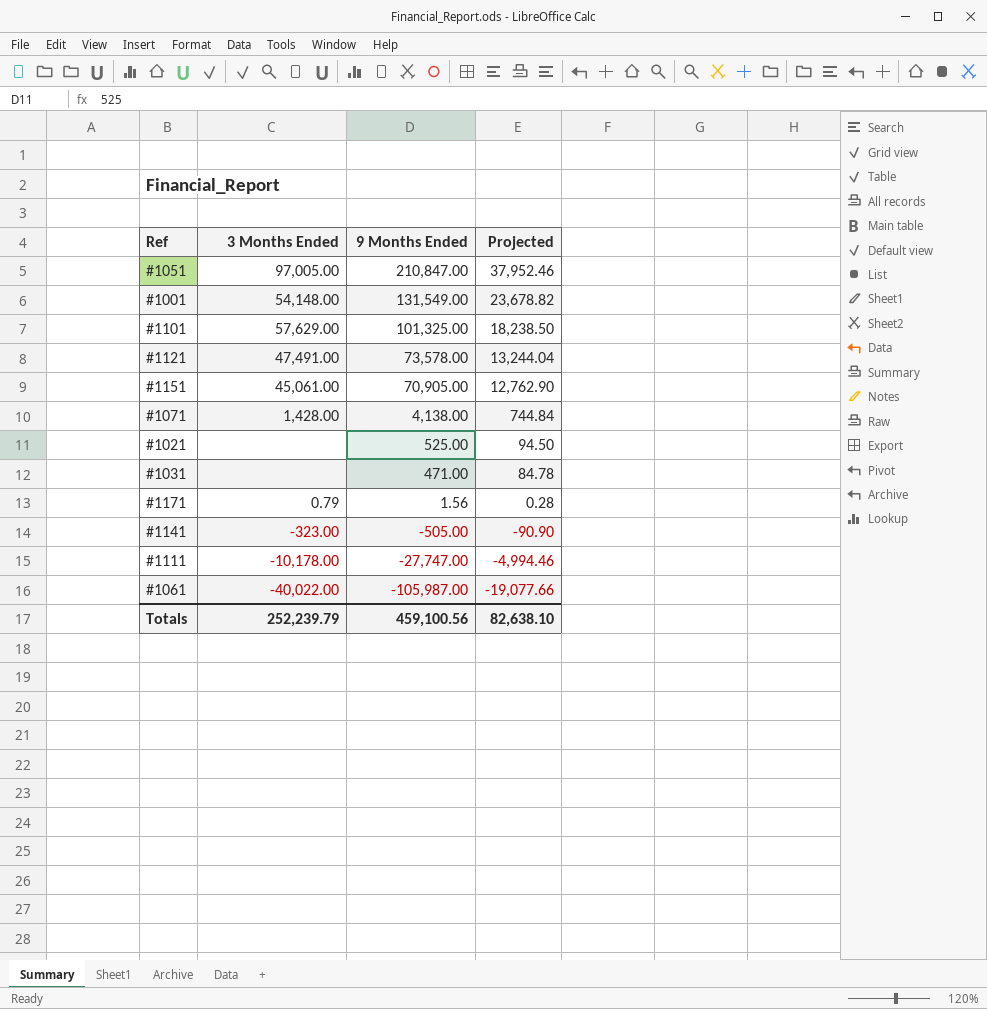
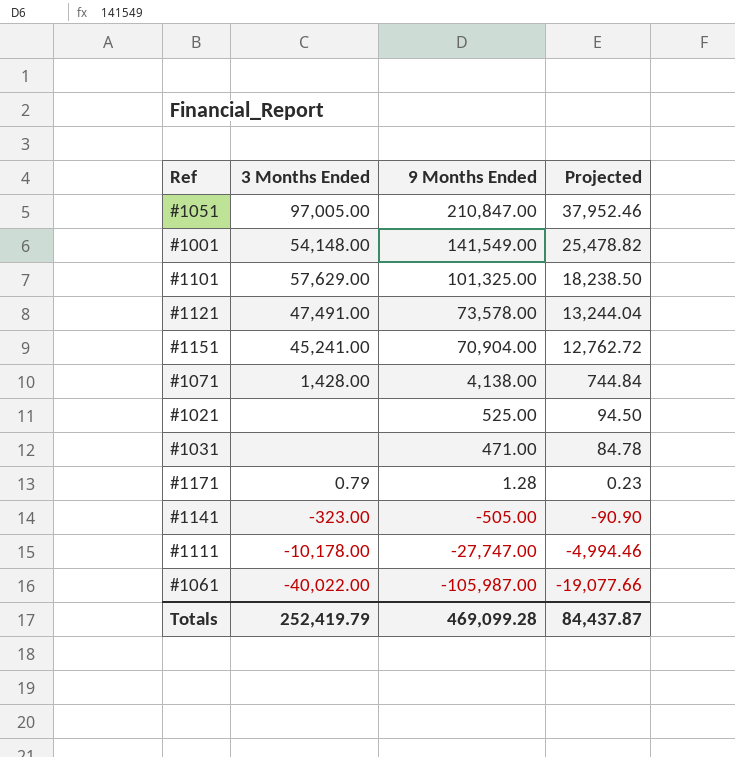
#1001 | 9 Months Ended: 131,549.00 -> 141,549.00
#1001 | Projected: 23,678.82 -> 25,478.82
#1151 | 3 Months Ended: 45,061.00 -> 45,241.00
#1151 | 9 Months Ended: 70,905.00 -> 70,904.00
#1151 | Projected: 12,762.90 -> 12,762.72
#1171 | 9 Months Ended: 1.56 -> 1.28
#1171 | Projected: 0.28 -> 0.23
Totals | 3 Months Ended: 252,239.79 -> 252,419.79
Totals | 9 Months Ended: 459,100.56 -> 469,099.28
Totals | Projected: 82,638.10 -> 84,437.87

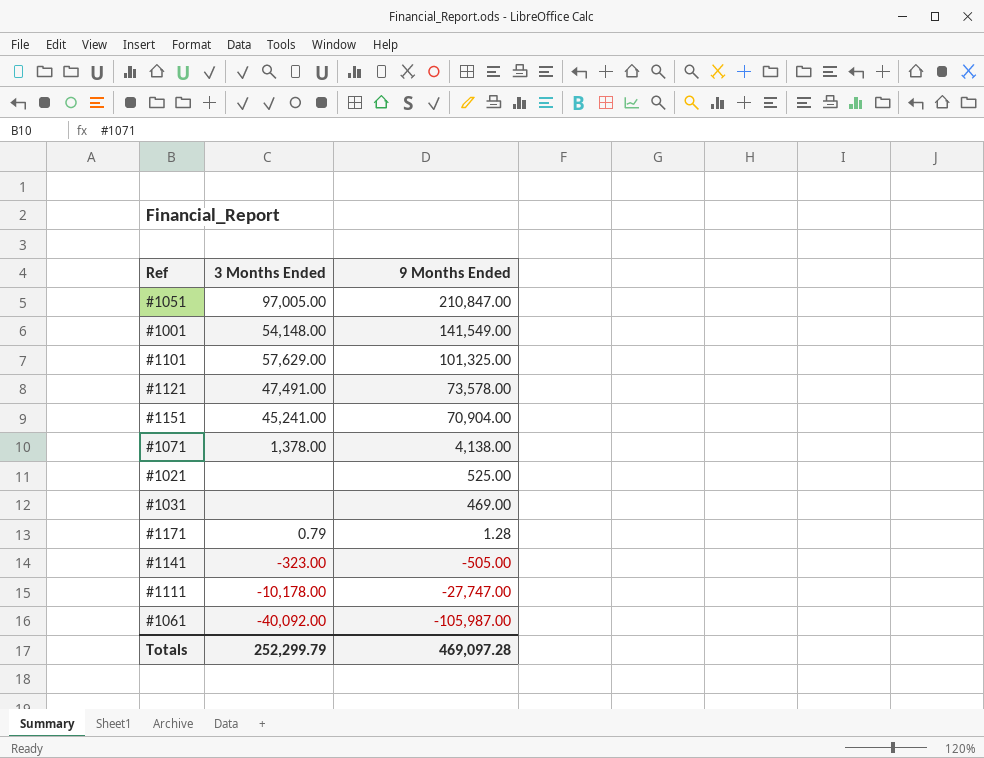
column Projected | formula: [9 Months Ended] * 0.18 -> none
#1071 | 3 Months Ended: 1,428.00 -> 1,378.00
#1031 | 9 Months Ended: 471.00 -> 469.00
#1061 | 3 Months Ended: -40,022.00 -> -40,092.00
Totals | 3 Months Ended: 252,419.79 -> 252,299.79
Totals | 9 Months Ended: 469,099.28 -> 469,097.28

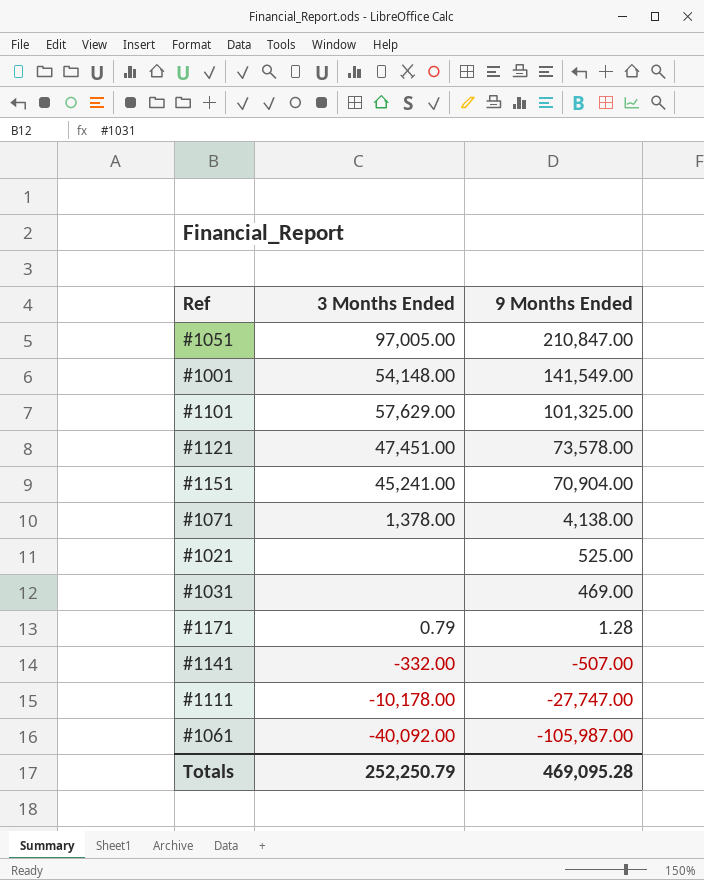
#1121 | 3 Months Ended: 47,491.00 -> 47,451.00
#1141 | 3 Months Ended: -323.00 -> -332.00
#1141 | 9 Months Ended: -505.00 -> -507.00
Totals | 3 Months Ended: 252,299.79 -> 252,250.79
Totals | 9 Months Ended: 469,097.28 -> 469,095.28

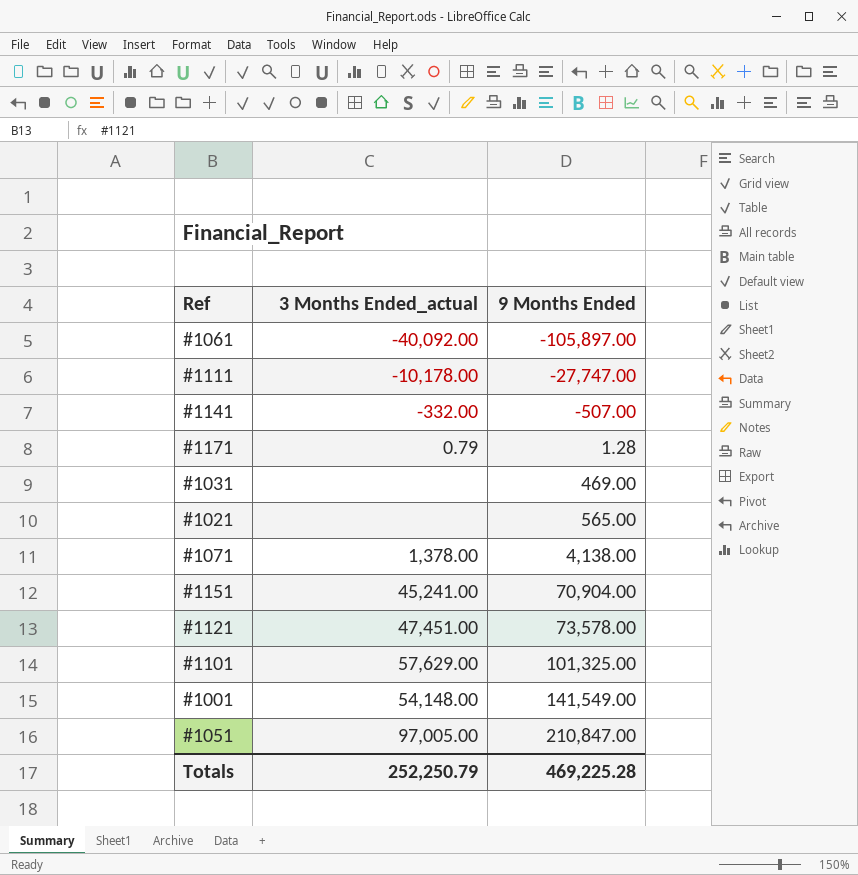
row order: 9 Months Ended descending -> 9 Months Ended ascending
column name: 3 Months Ended -> 3 Months Ended_actual
#1061 | 9 Months Ended: -105,987.00 -> -105,897.00
#1021 | 9 Months Ended: 525.00 -> 565.00
Totals | 9 Months Ended: 469,095.28 -> 469,225.28

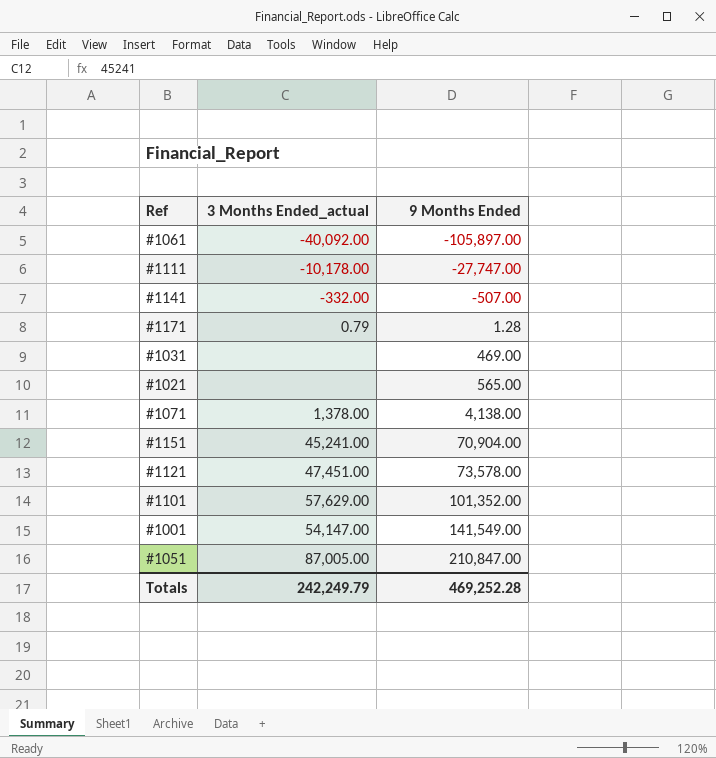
#1101 | 9 Months Ended: 101,325.00 -> 101,352.00
#1001 | 3 Months Ended_actual: 54,148.00 -> 54,147.00
#1051 | 3 Months Ended_actual: 97,005.00 -> 87,005.00
Totals | 3 Months Ended_actual: 252,250.79 -> 242,249.79
Totals | 9 Months Ended: 469,225.28 -> 469,252.28

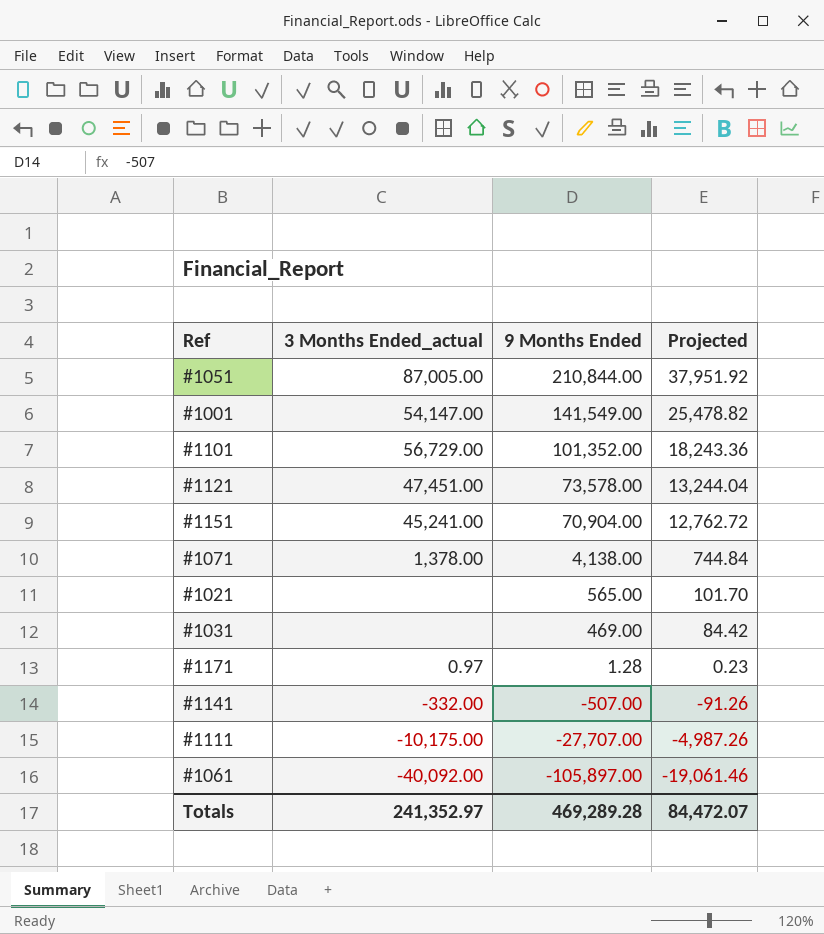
row order: 9 Months Ended ascending -> 9 Months Ended descending
column Projected | formula: none -> [9 Months Ended] * 0.18
#1051 | 9 Months Ended: 210,847.00 -> 210,844.00
#1101 | 3 Months Ended_actual: 57,629.00 -> 56,729.00
#1171 | 3 Months Ended_actual: 0.79 -> 0.97
#1111 | 3 Months Ended_actual: -10,178.00 -> -10,175.00
#1111 | 9 Months Ended: -27,747.00 -> -27,707.00
Totals | 3 Months Ended_actual: 242,249.79 -> 241,352.97
Totals | 9 Months Ended: 469,252.28 -> 469,289.28

